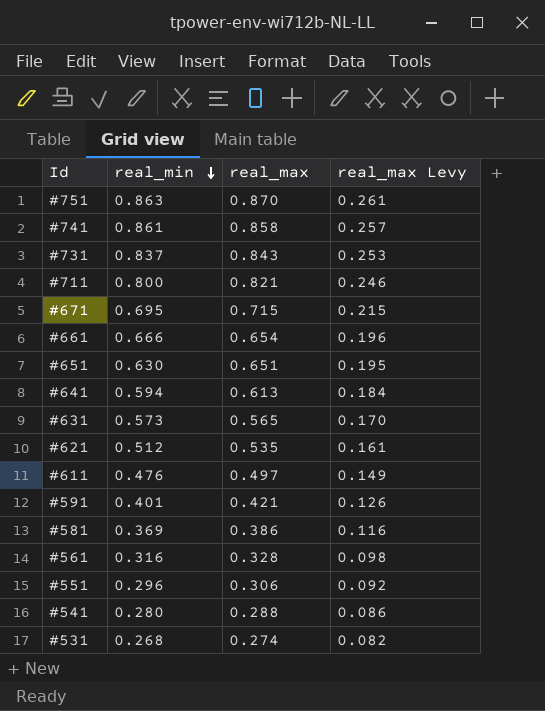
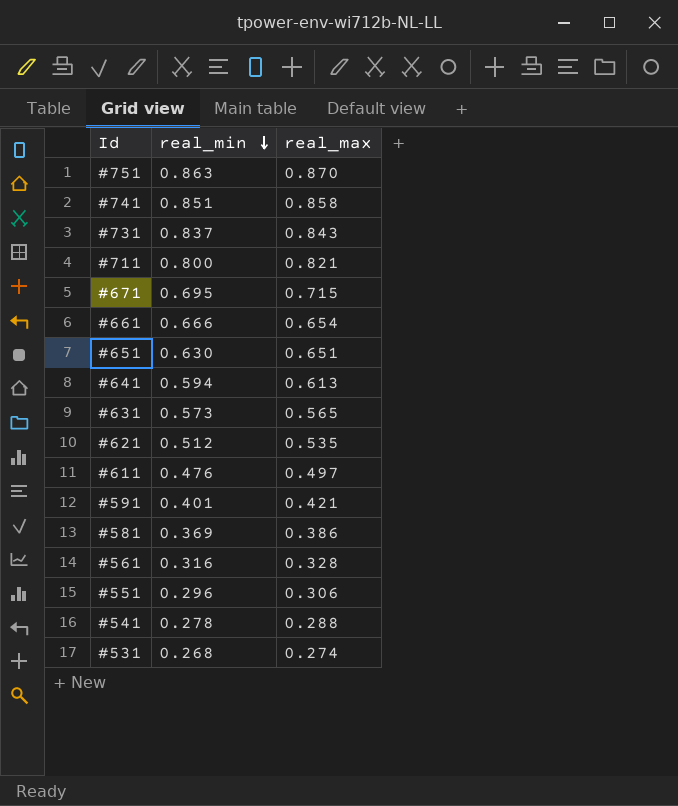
column real_max Levy | formula: [real_max] * 0.3 -> none
#741 | real_min: 0.861 -> 0.851
#541 | real_min: 0.280 -> 0.278

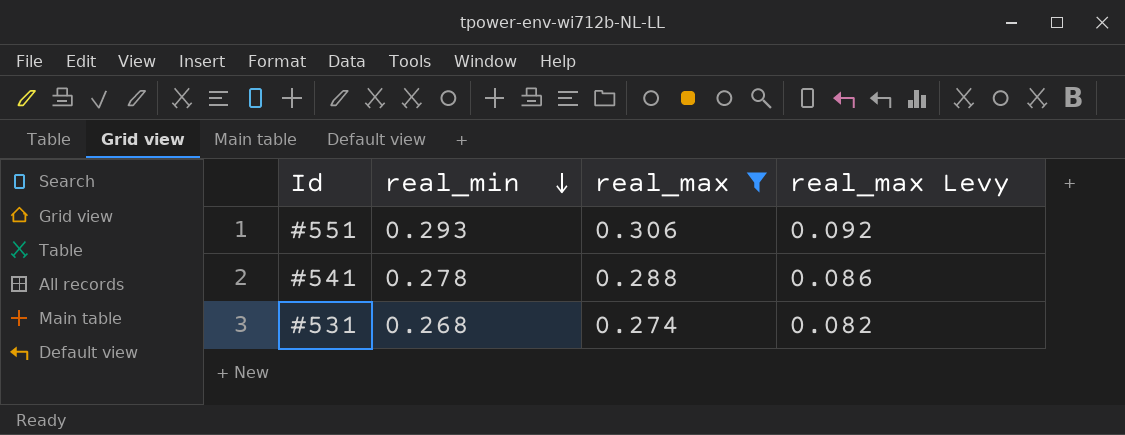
filter: none -> real_max <= 0.306
column real_max Levy | formula: none -> [real_max] * 0.3
#551 | real_min: 0.296 -> 0.293

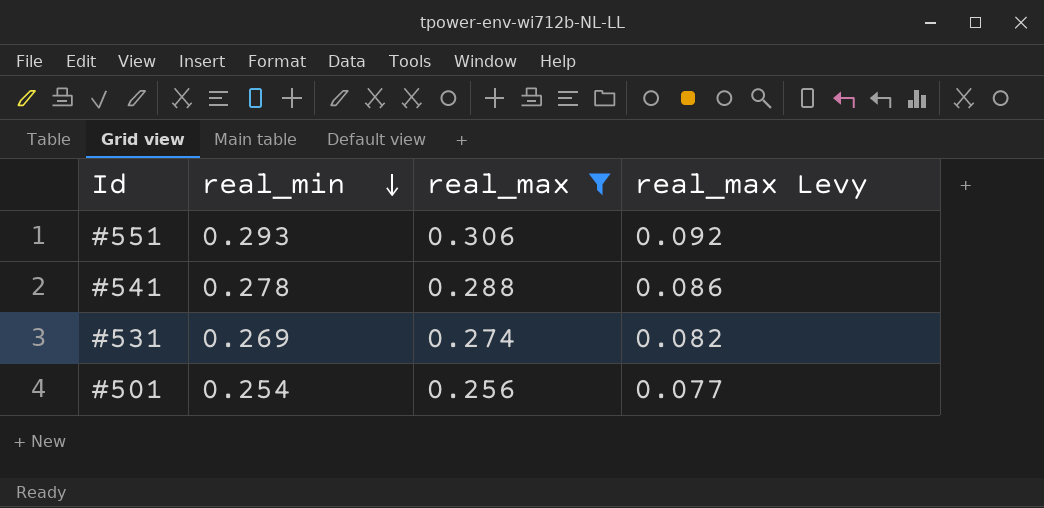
#531 | real_min: 0.268 -> 0.269
row #501: none -> 0.254 | 0.256 | 0.077

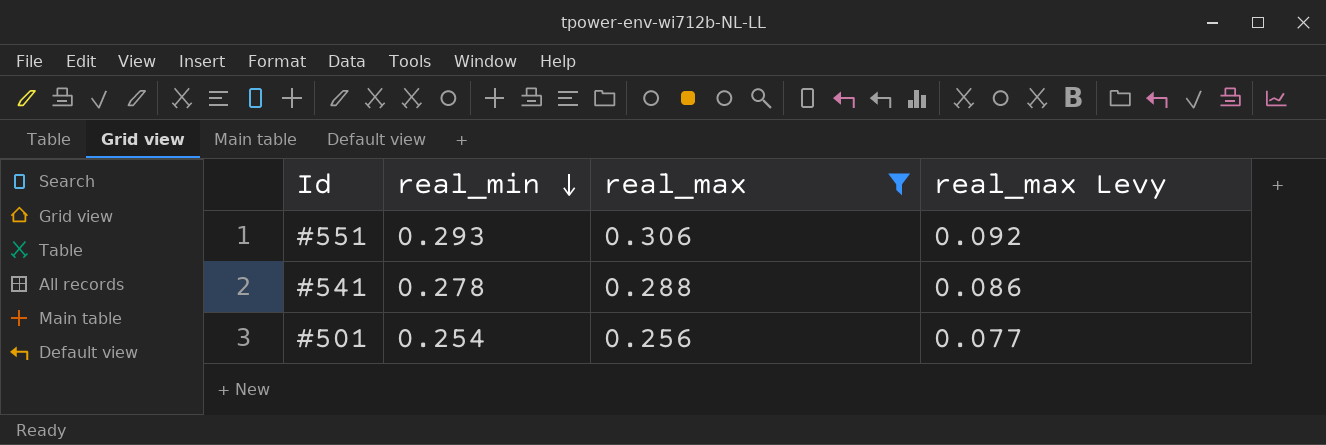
row #531: 0.269 | 0.274 | 0.082 -> none

